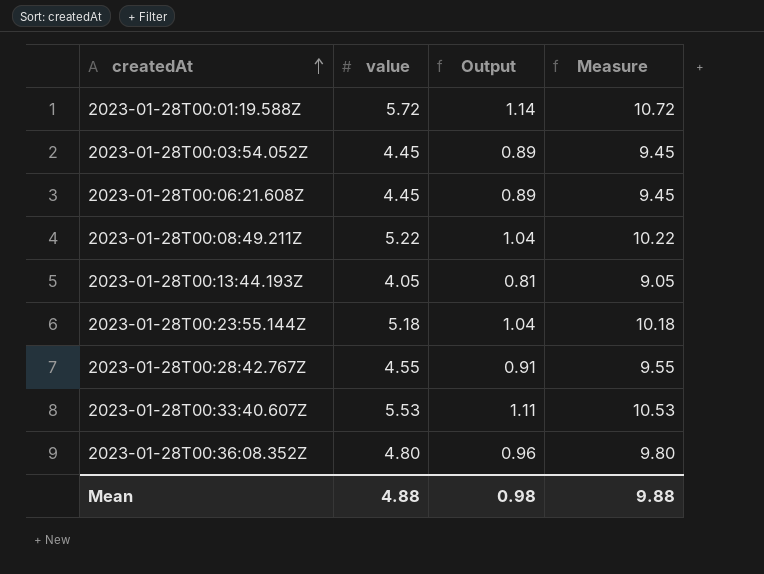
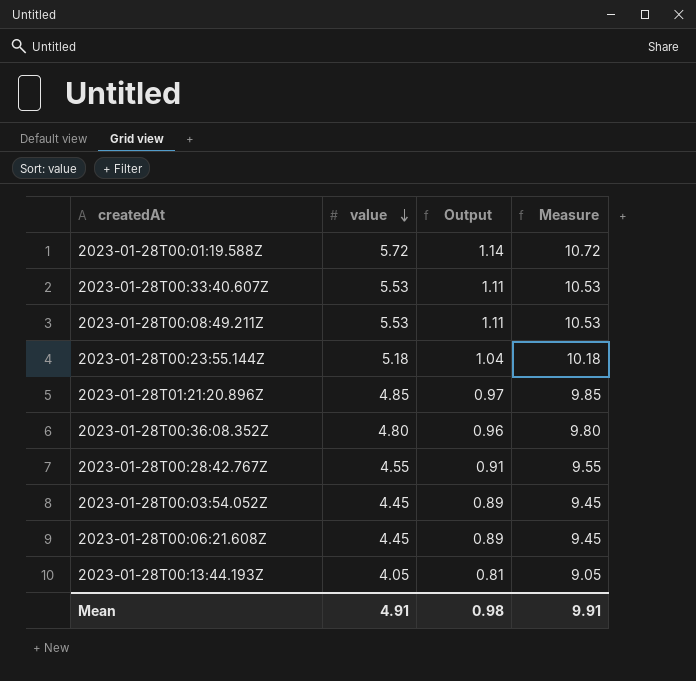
row order: createdAt ascending -> value descending
2023-01-28T00:08:49.211Z | value: 5.22 -> 5.53
2023-01-28T00:08:49.211Z | Output: 1.04 -> 1.11
2023-01-28T00:08:49.211Z | Measure: 10.22 -> 10.53
row 2023-01-28T01:21:20.896Z: none -> 4.85 | 0.97 | 9.85
Mean | value: 4.88 -> 4.91
Mean | Measure: 9.88 -> 9.91

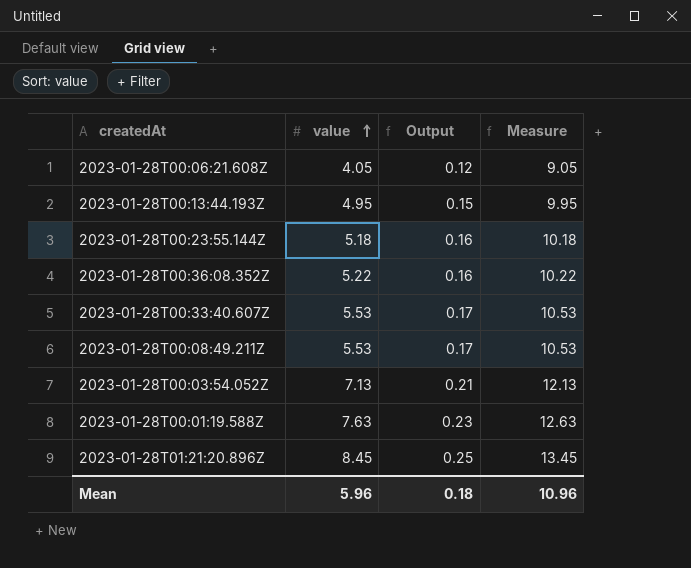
row order: value descending -> value ascending
column Output | formula: [value] * 0.2 -> [value] * 0.03
row 2023-01-28T00:28:42.767Z: 4.55 | 0.91 | 9.55 -> none
2023-01-28T00:06:21.608Z | value: 4.45 -> 4.05
2023-01-28T00:06:21.608Z | Measure: 9.45 -> 9.05
2023-01-28T00:13:44.193Z | value: 4.05 -> 4.95
2023-01-28T00:13:44.193Z | Measure: 9.05 -> 9.95
2023-01-28T00:36:08.352Z | value: 4.80 -> 5.22
2023-01-28T00:36:08.352Z | Measure: 9.80 -> 10.22
2023-01-28T00:03:54.052Z | value: 4.45 -> 7.13
2023-01-28T00:03:54.052Z | Measure: 9.45 -> 12.13
2023-01-28T00:01:19.588Z | value: 5.72 -> 7.63
2023-01-28T00:01:19.588Z | Measure: 10.72 -> 12.63
2023-01-28T01:21:20.896Z | value: 4.85 -> 8.45
2023-01-28T01:21:20.896Z | Measure: 9.85 -> 13.45
Mean | value: 4.91 -> 5.96
Mean | Output: 0.98 -> 0.18
Mean | Measure: 9.91 -> 10.96

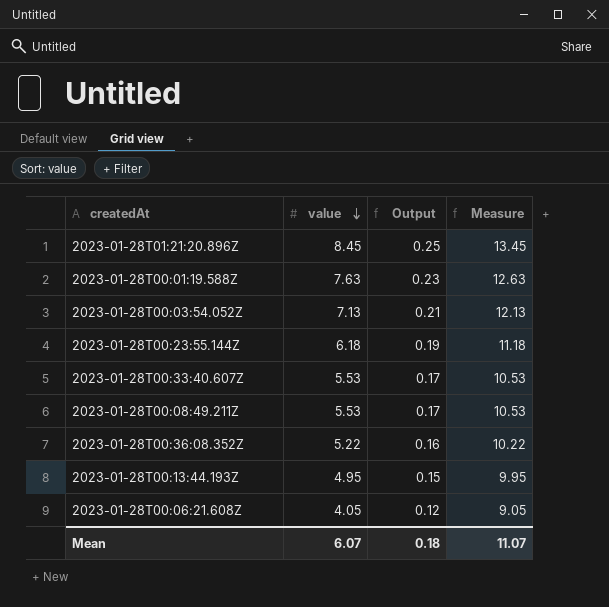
row order: value ascending -> value descending
2023-01-28T00:23:55.144Z | value: 5.18 -> 6.18
2023-01-28T00:23:55.144Z | Output: 0.16 -> 0.19
2023-01-28T00:23:55.144Z | Measure: 10.18 -> 11.18
Mean | value: 5.96 -> 6.07
Mean | Measure: 10.96 -> 11.07

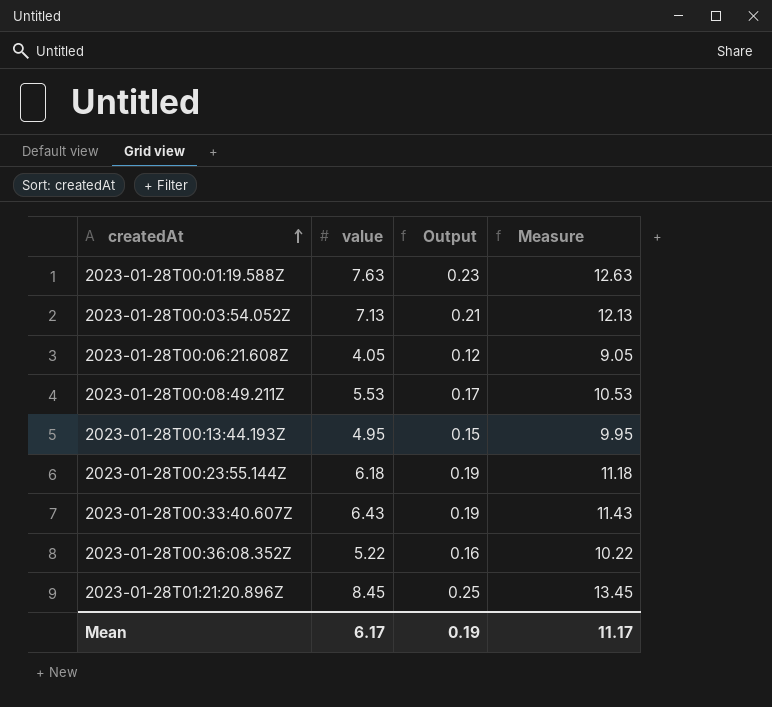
row order: value descending -> createdAt ascending
2023-01-28T00:33:40.607Z | value: 5.53 -> 6.43
2023-01-28T00:33:40.607Z | Output: 0.17 -> 0.19
2023-01-28T00:33:40.607Z | Measure: 10.53 -> 11.43
Mean | value: 6.07 -> 6.17
Mean | Output: 0.18 -> 0.19
Mean | Measure: 11.07 -> 11.17

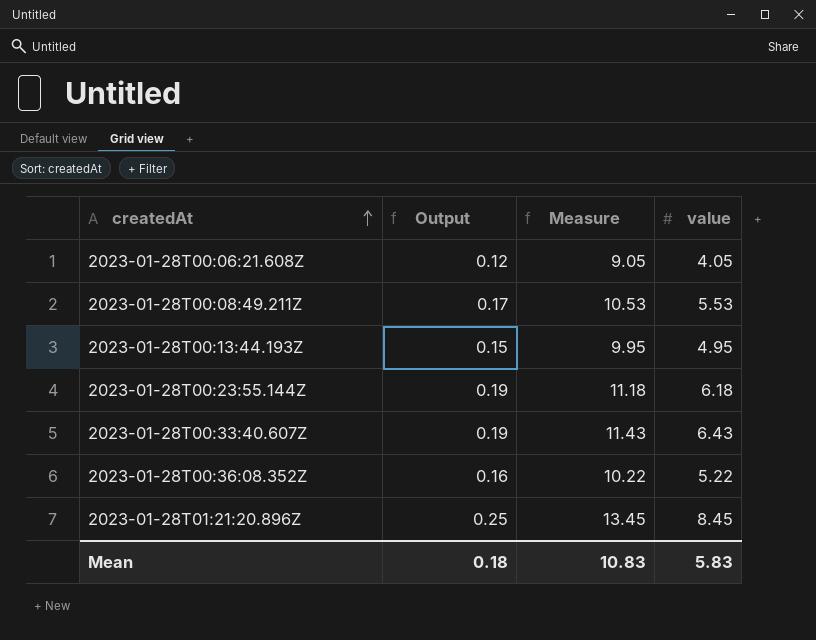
column value | position: 2 -> 4
row 2023-01-28T00:01:19.588Z: 7.63 | 0.23 | 12.63 -> none
row 2023-01-28T00:03:54.052Z: 7.13 | 0.21 | 12.13 -> none
Mean | Output: 0.19 -> 0.18
Mean | Measure: 11.17 -> 10.83
Mean | value: 6.17 -> 5.83

